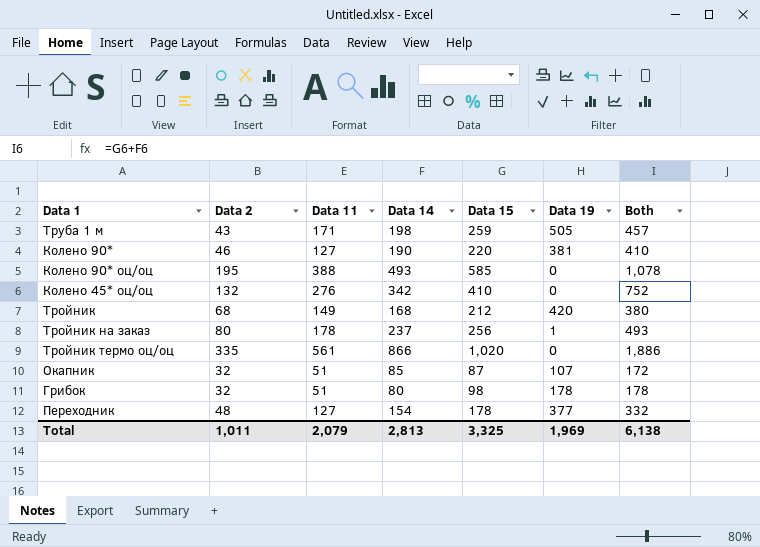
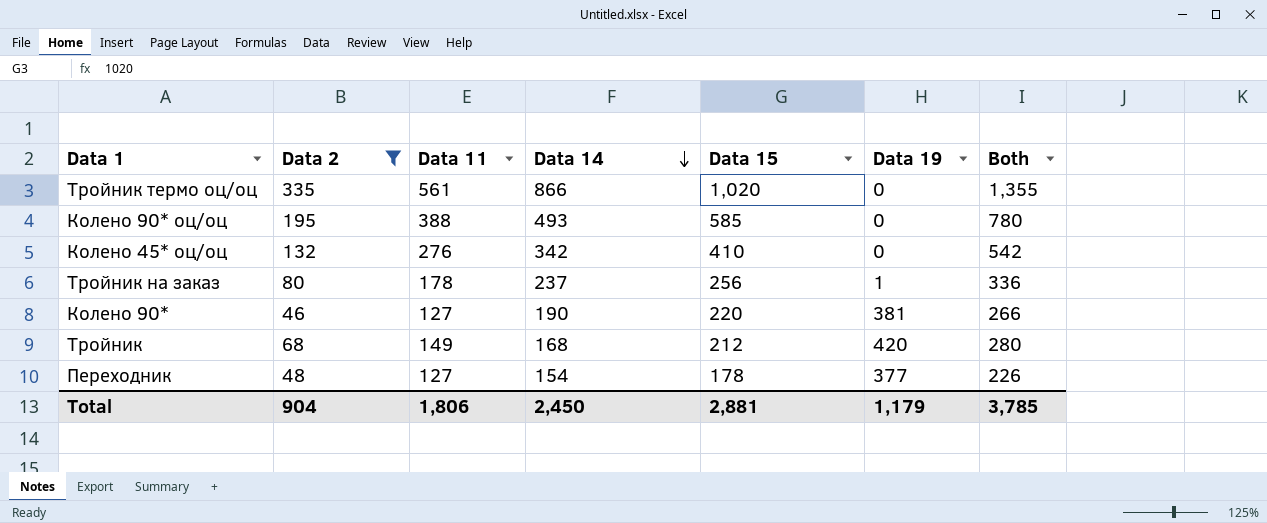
filter: none -> Data 2 >= 46
row order: none -> Data 14 descending
column Both | formula: [Data 14] + [Data 15] -> [Data 2] + [Data 15]
Total | Data 2: 1,011 -> 904
Total | Data 11: 2,079 -> 1,806
Total | Data 14: 2,813 -> 2,450
Total | Data 15: 3,325 -> 2,881
Total | Data 19: 1,969 -> 1,179
Total | Both: 6,138 -> 3,785

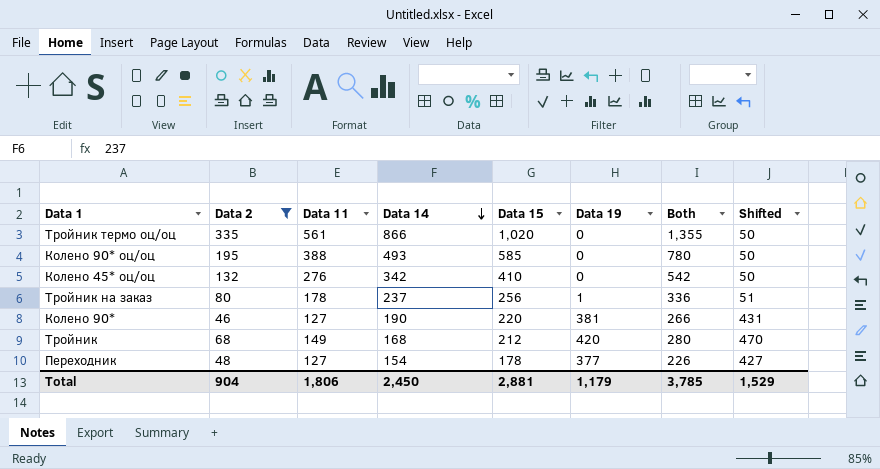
column Shifted | formula: none -> [Data 19] + 50

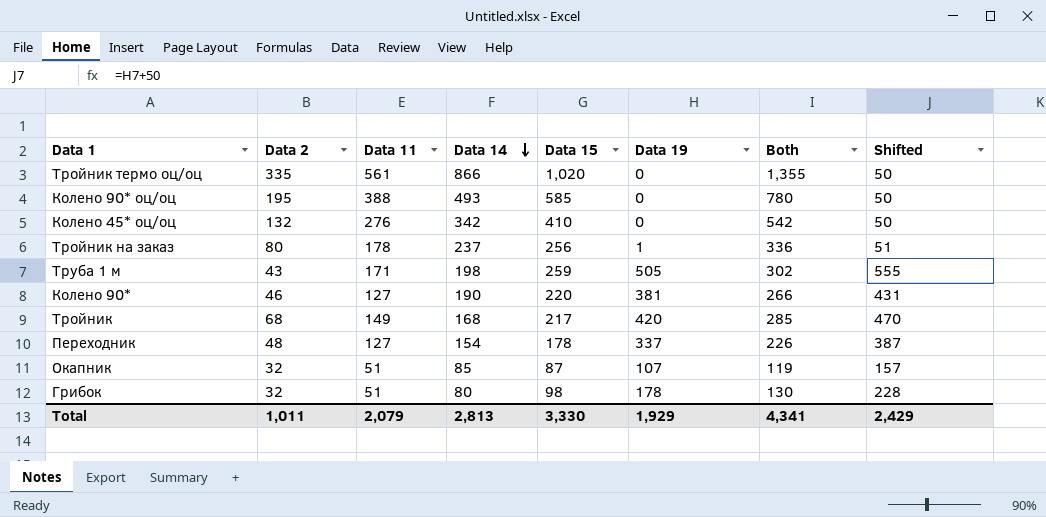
filter: Data 2 >= 46 -> none
Тройник | Data 15: 212 -> 217
Тройник | Both: 280 -> 285
Переходник | Data 19: 377 -> 337
Переходник | Shifted: 427 -> 387
Total | Data 2: 904 -> 1,011
Total | Data 11: 1,806 -> 2,079
Total | Data 14: 2,450 -> 2,813
Total | Data 15: 2,881 -> 3,330
Total | Data 19: 1,179 -> 1,929
Total | Both: 3,785 -> 4,341
Total | Shifted: 1,529 -> 2,429

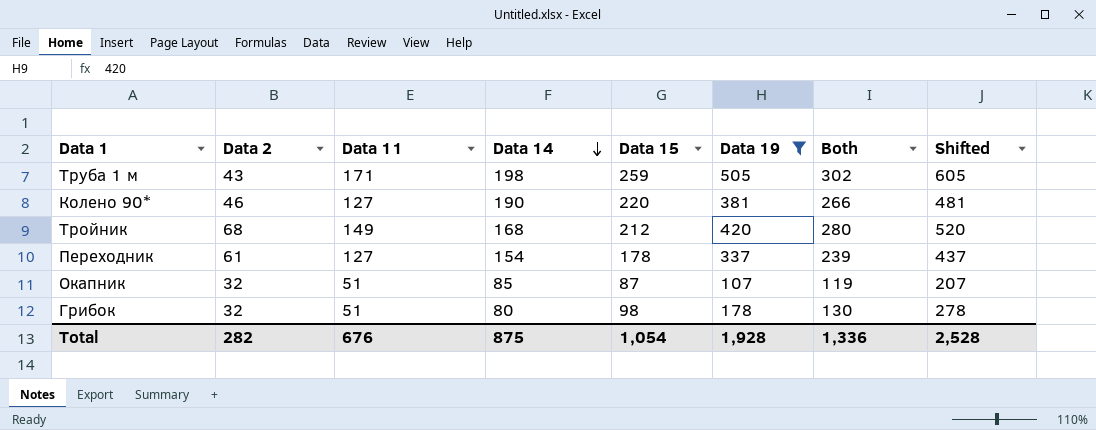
filter: none -> Data 19 >= 107
column Shifted | formula: [Data 19] + 50 -> [Data 19] + 100
Тройник | Data 15: 217 -> 212
Тройник | Both: 285 -> 280
Переходник | Data 2: 48 -> 61
Переходник | Both: 226 -> 239
Total | Data 2: 1,011 -> 282
Total | Data 11: 2,079 -> 676
Total | Data 14: 2,813 -> 875
Total | Data 15: 3,330 -> 1,054
Total | Data 19: 1,929 -> 1,928
Total | Both: 4,341 -> 1,336
Total | Shifted: 2,429 -> 2,528

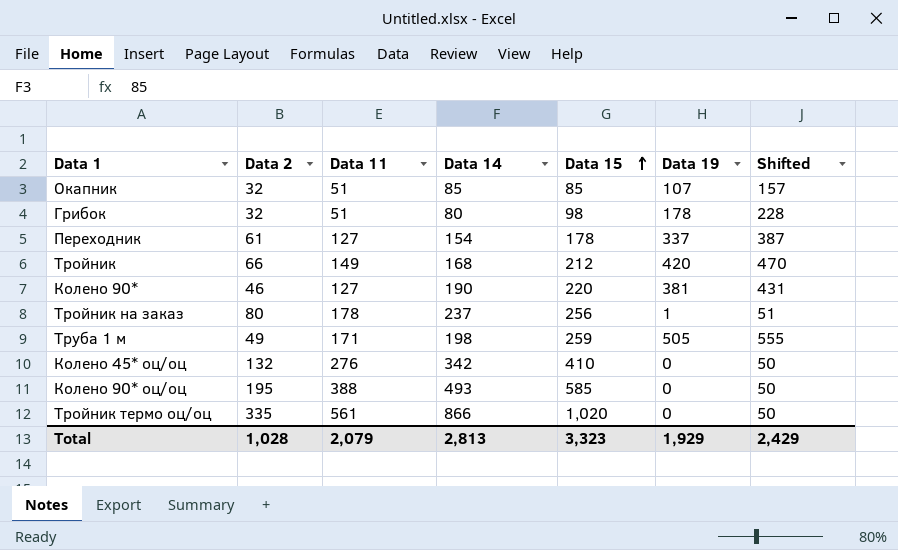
filter: Data 19 >= 107 -> none
row order: Data 14 descending -> Data 15 ascending
column Both | formula: [Data 2] + [Data 15] -> none
column Shifted | formula: [Data 19] + 100 -> [Data 19] + 50
Окапник | Data 15: 87 -> 85
Тройник | Data 2: 68 -> 66
Труба 1 м | Data 2: 43 -> 49
Total | Data 2: 282 -> 1,028
Total | Data 11: 676 -> 2,079
Total | Data 14: 875 -> 2,813
Total | Data 15: 1,054 -> 3,323
Total | Data 19: 1,928 -> 1,929
Total | Shifted: 2,528 -> 2,429

